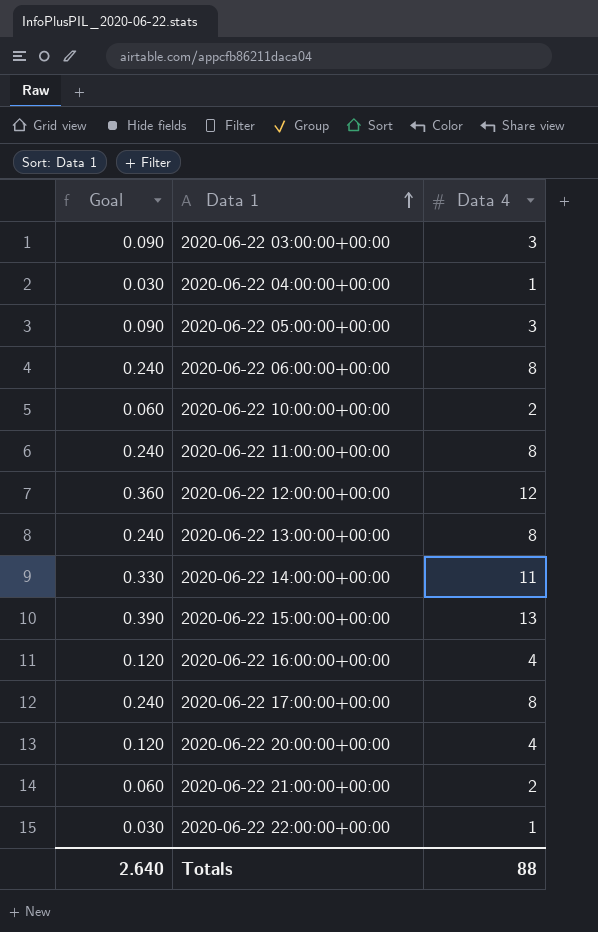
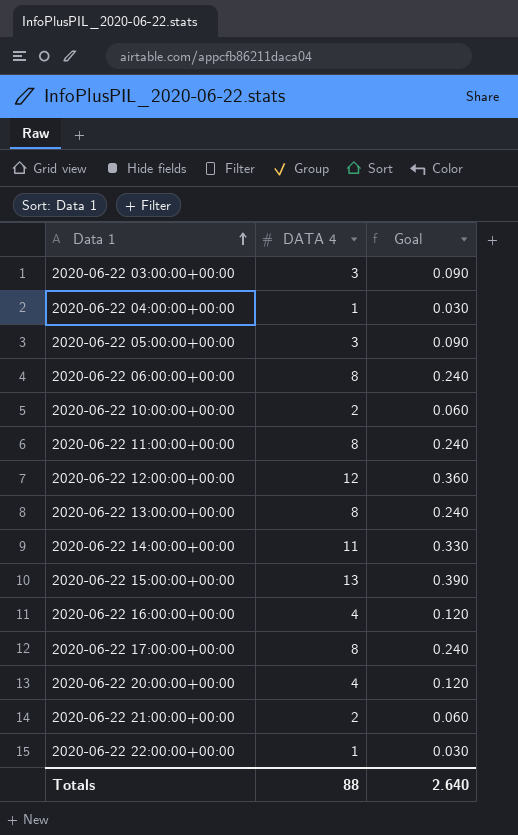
column name: Data 4 -> DATA 4
column Goal | position: 1 -> 3

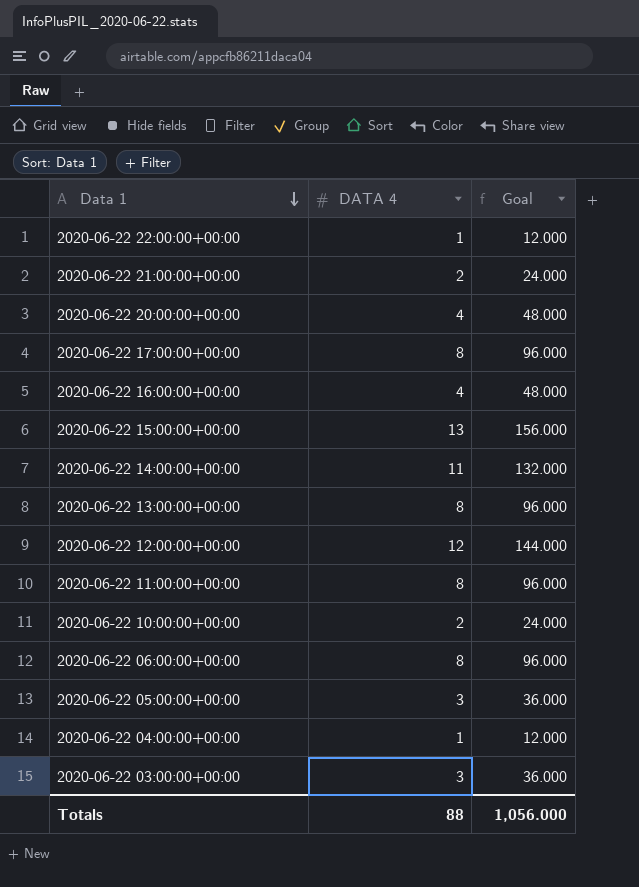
row order: Data 1 ascending -> Data 1 descending
column Goal | formula: [DATA 4] * 0.03 -> [DATA 4] * 12
Totals | Goal: 2.640 -> 1,056.000

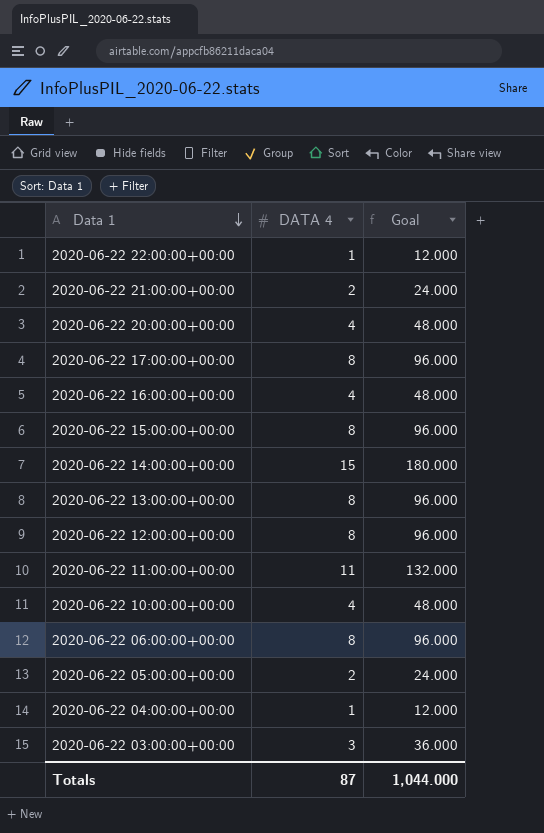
2020-06-22 15:00:00+00:00 | DATA 4: 13 -> 8
2020-06-22 15:00:00+00:00 | Goal: 156.000 -> 96.000
2020-06-22 14:00:00+00:00 | DATA 4: 11 -> 15
2020-06-22 14:00:00+00:00 | Goal: 132.000 -> 180.000
2020-06-22 12:00:00+00:00 | DATA 4: 12 -> 8
2020-06-22 12:00:00+00:00 | Goal: 144.000 -> 96.000
2020-06-22 11:00:00+00:00 | DATA 4: 8 -> 11
2020-06-22 11:00:00+00:00 | Goal: 96.000 -> 132.000
2020-06-22 10:00:00+00:00 | DATA 4: 2 -> 4
2020-06-22 10:00:00+00:00 | Goal: 24.000 -> 48.000
2020-06-22 05:00:00+00:00 | DATA 4: 3 -> 2
2020-06-22 05:00:00+00:00 | Goal: 36.000 -> 24.000
Totals | DATA 4: 88 -> 87
Totals | Goal: 1,056.000 -> 1,044.000

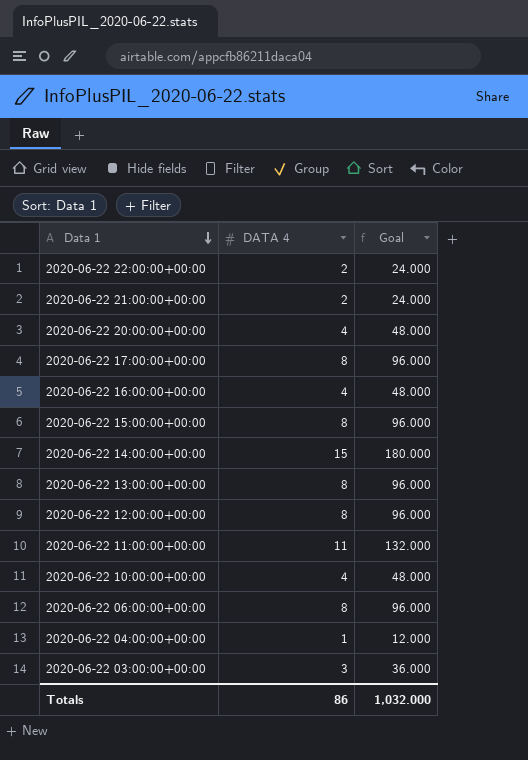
row 2020-06-22 05:00:00+00:00: 2 | 24.000 -> none
2020-06-22 22:00:00+00:00 | DATA 4: 1 -> 2
2020-06-22 22:00:00+00:00 | Goal: 12.000 -> 24.000
Totals | DATA 4: 87 -> 86
Totals | Goal: 1,044.000 -> 1,032.000

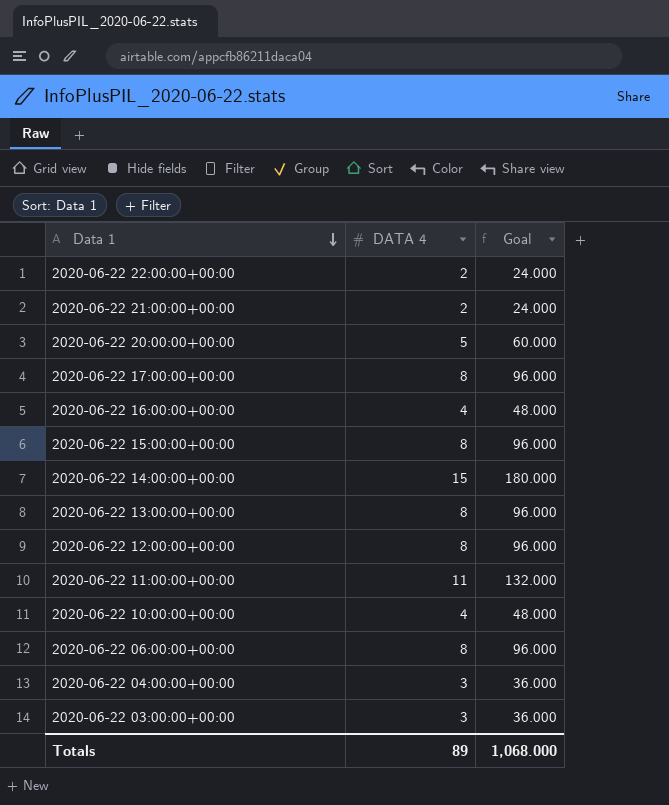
2020-06-22 20:00:00+00:00 | DATA 4: 4 -> 5
2020-06-22 20:00:00+00:00 | Goal: 48.000 -> 60.000
2020-06-22 04:00:00+00:00 | DATA 4: 1 -> 3
2020-06-22 04:00:00+00:00 | Goal: 12.000 -> 36.000
Totals | DATA 4: 86 -> 89
Totals | Goal: 1,032.000 -> 1,068.000

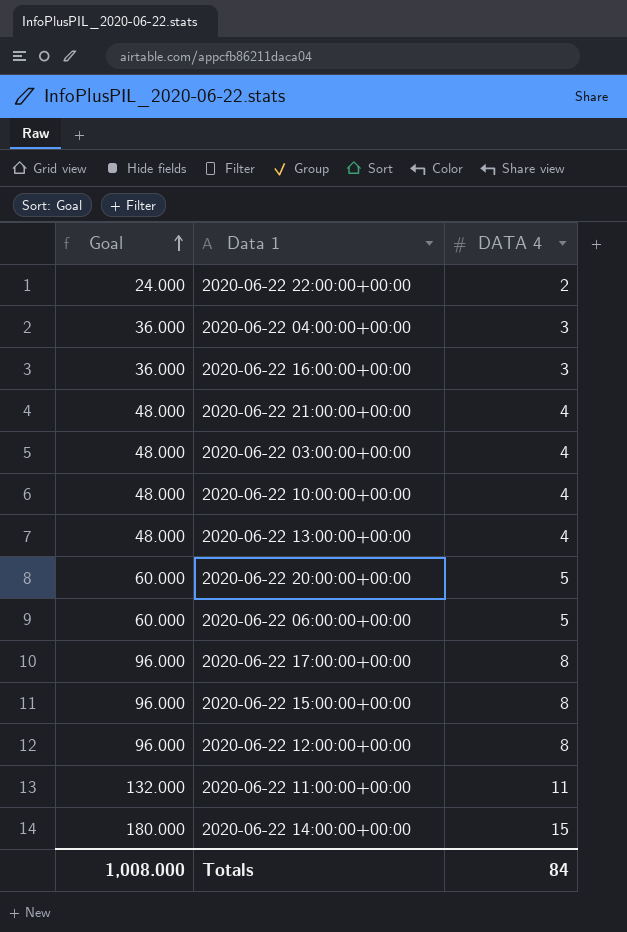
row order: Data 1 descending -> Goal ascending
column Goal | position: 3 -> 1
2020-06-22 16:00:00+00:00 | Goal: 48.000 -> 36.000
2020-06-22 16:00:00+00:00 | DATA 4: 4 -> 3
2020-06-22 21:00:00+00:00 | Goal: 24.000 -> 48.000
2020-06-22 21:00:00+00:00 | DATA 4: 2 -> 4
2020-06-22 03:00:00+00:00 | Goal: 36.000 -> 48.000
2020-06-22 03:00:00+00:00 | DATA 4: 3 -> 4
2020-06-22 13:00:00+00:00 | Goal: 96.000 -> 48.000
2020-06-22 13:00:00+00:00 | DATA 4: 8 -> 4
2020-06-22 06:00:00+00:00 | Goal: 96.000 -> 60.000
2020-06-22 06:00:00+00:00 | DATA 4: 8 -> 5
Totals | Goal: 1,068.000 -> 1,008.000
Totals | DATA 4: 89 -> 84

